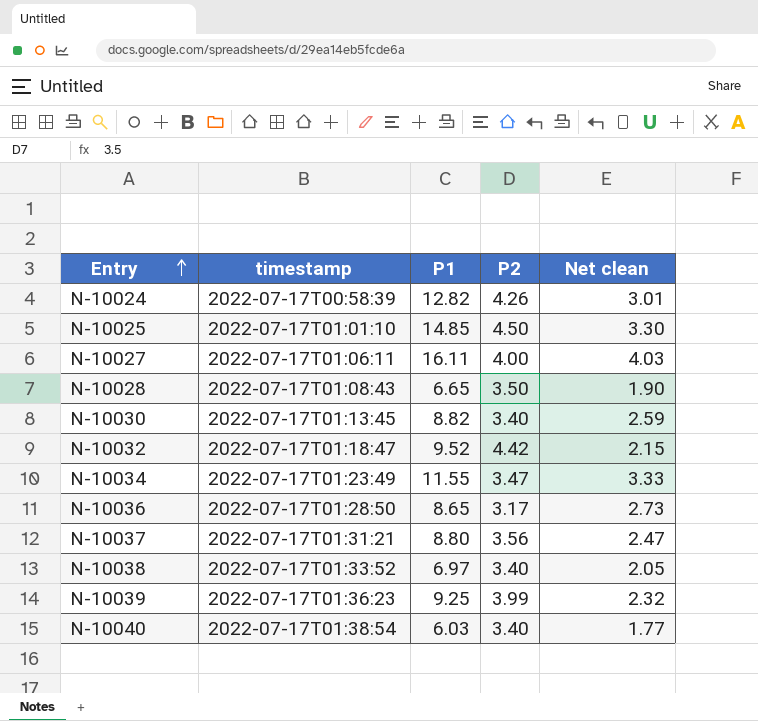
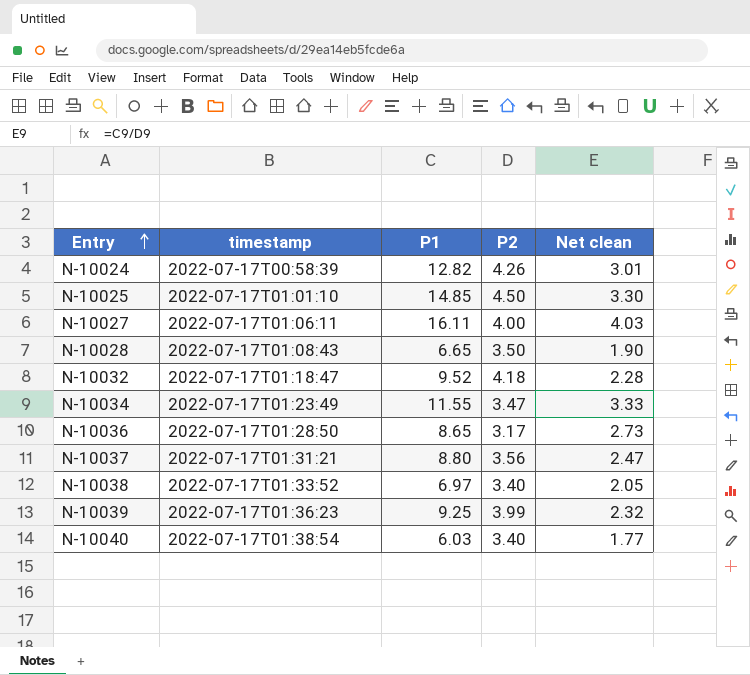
row N-10030: 2022-07-17T01:13:45 | 8.82 | 3.40 | 2.59 -> none
N-10032 | P2: 4.42 -> 4.18
N-10032 | Net clean: 2.15 -> 2.28

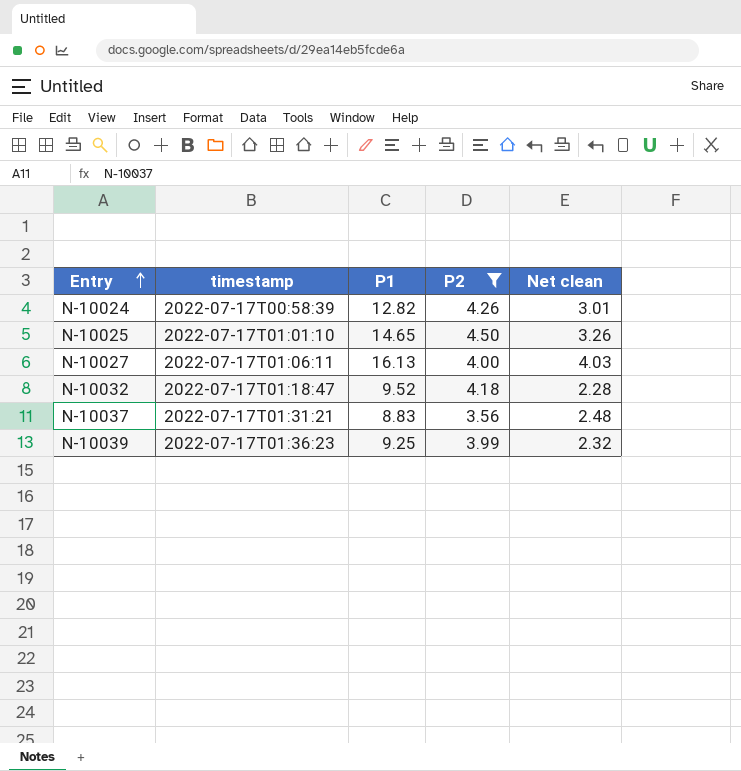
filter: none -> P2 >= 3.56
N-10025 | P1: 14.85 -> 14.65
N-10025 | Net clean: 3.30 -> 3.26
N-10027 | P1: 16.11 -> 16.13
N-10037 | P1: 8.80 -> 8.83
N-10037 | Net clean: 2.47 -> 2.48

